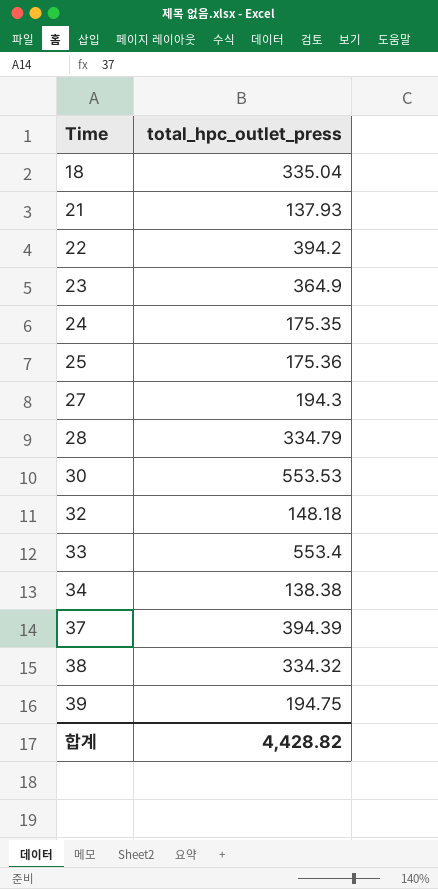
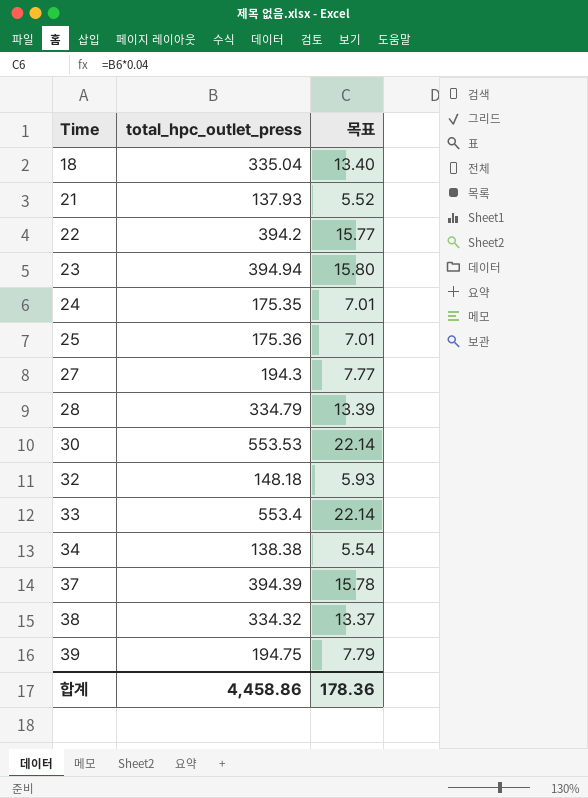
column 목표 | formula: none -> [total_hpc_outlet_press] * 0.04
23 | total_hpc_outlet_press: 364.9 -> 394.94
합계 | total_hpc_outlet_press: 4,428.82 -> 4,458.86

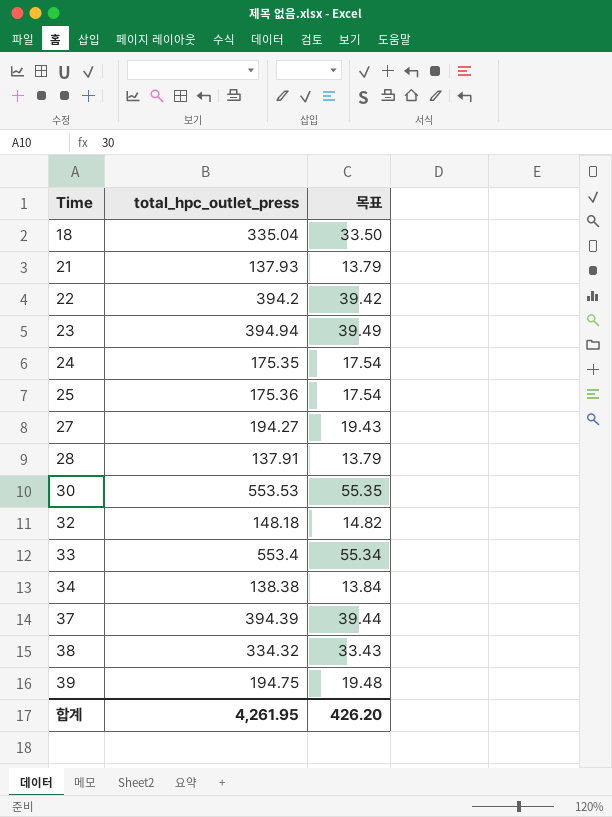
column 목표 | formula: [total_hpc_outlet_press] * 0.04 -> [total_hpc_outlet_press] * 0.1
27 | total_hpc_outlet_press: 194.3 -> 194.27
28 | total_hpc_outlet_press: 334.79 -> 137.91
합계 | total_hpc_outlet_press: 4,458.86 -> 4,261.95
합계 | 목표: 178.36 -> 426.20

